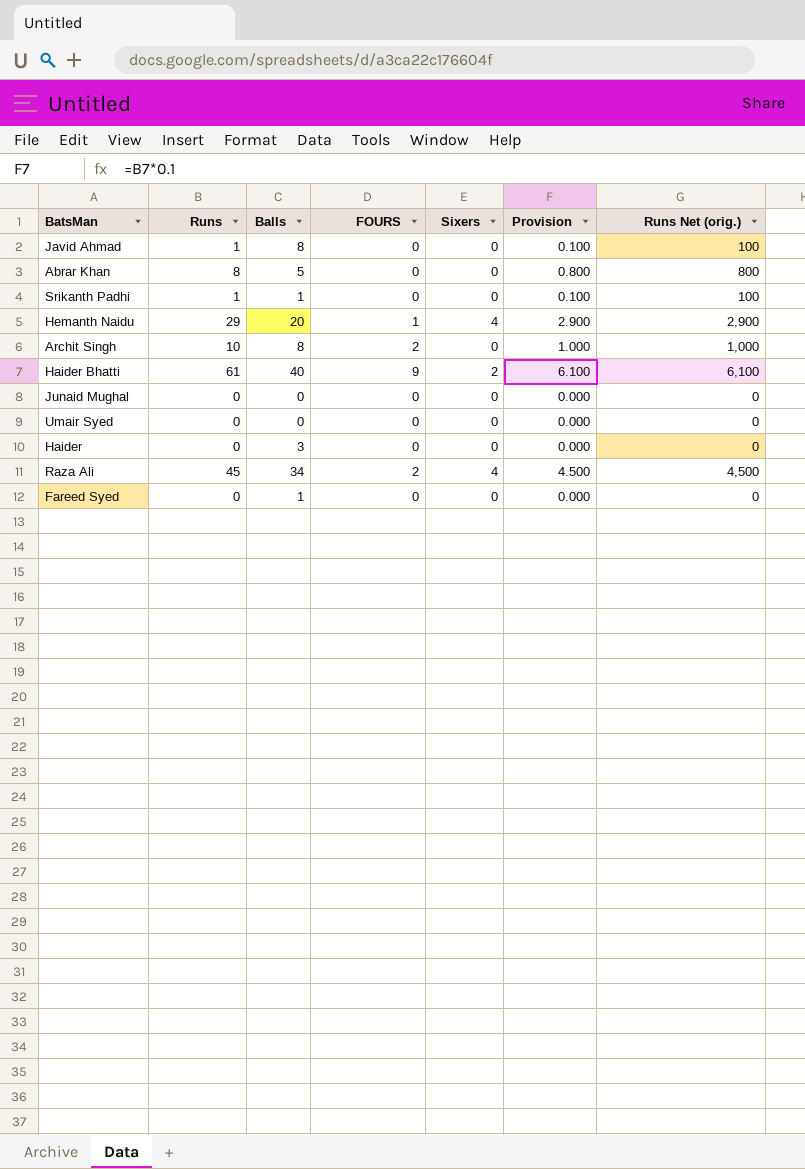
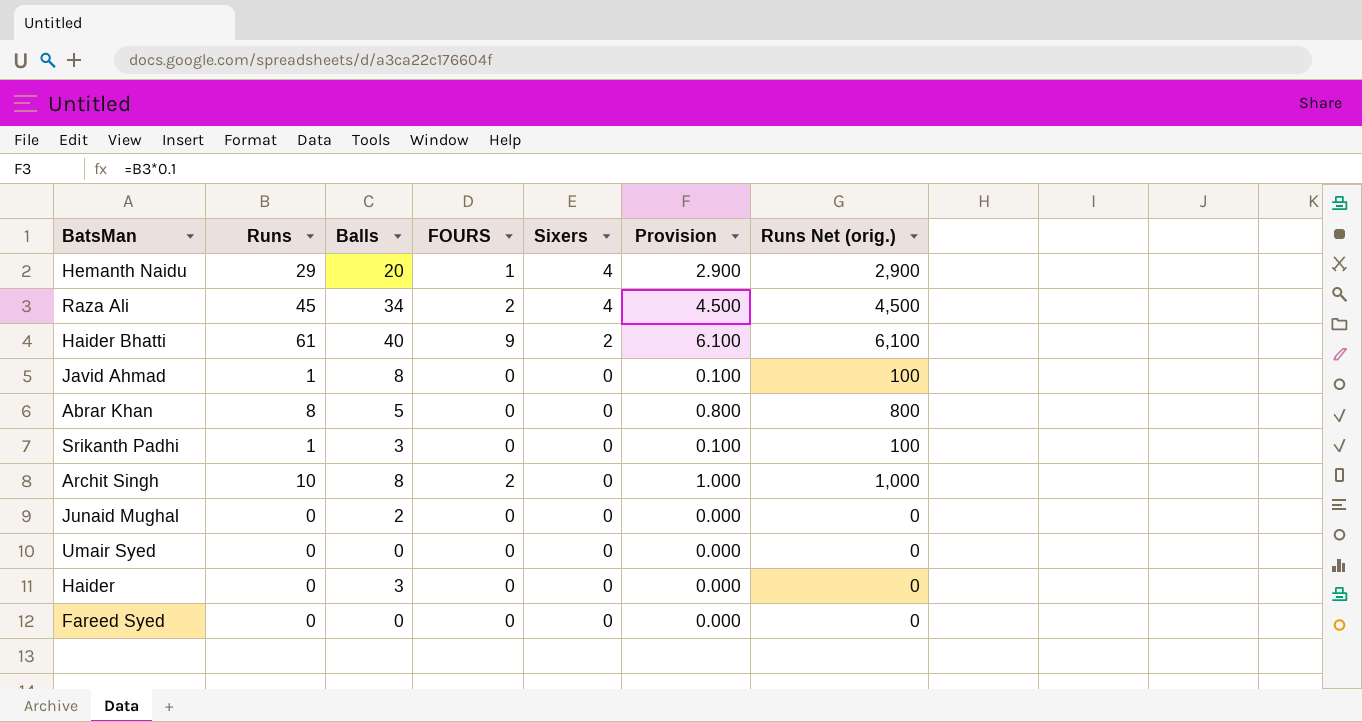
row order: none -> Sixers descending
Srikanth Padhi | Balls: 1 -> 3
Junaid Mughal | Balls: 0 -> 2
Fareed Syed | Balls: 1 -> 0

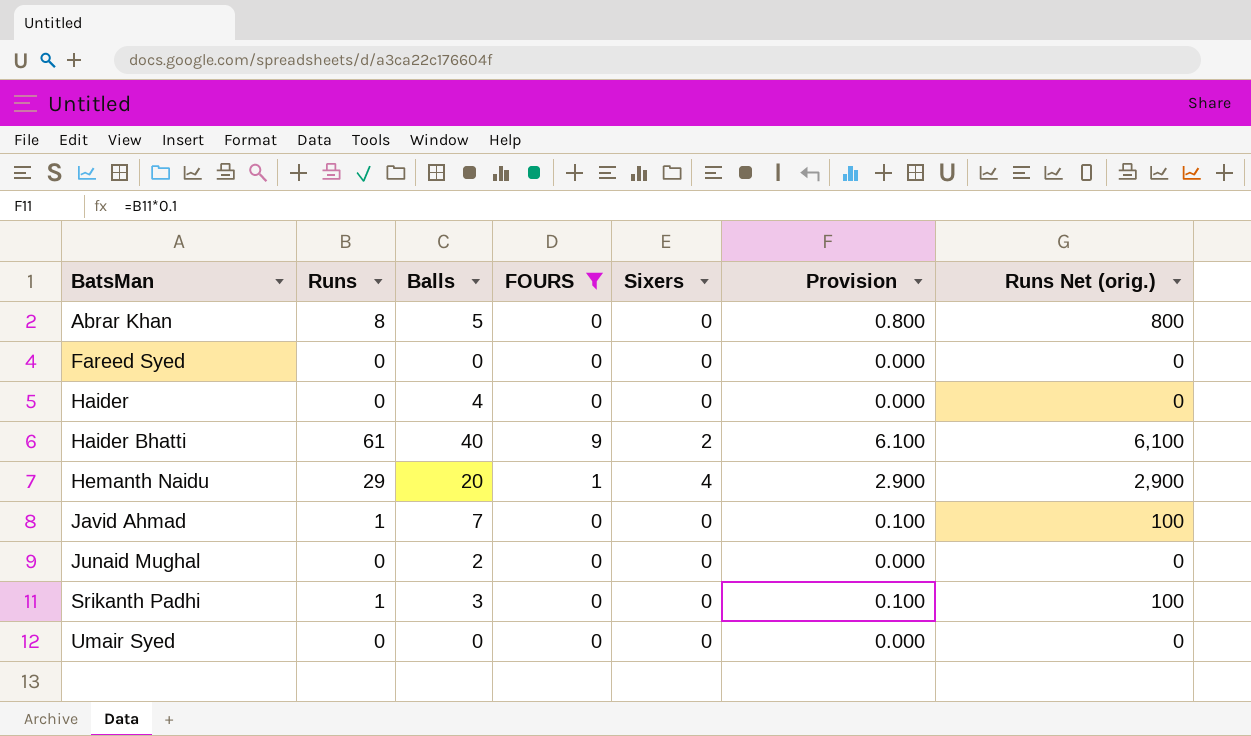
filter: none -> FOURS != 2
row order: Sixers descending -> BatsMan ascending
Haider | Balls: 3 -> 4
Javid Ahmad | Balls: 8 -> 7

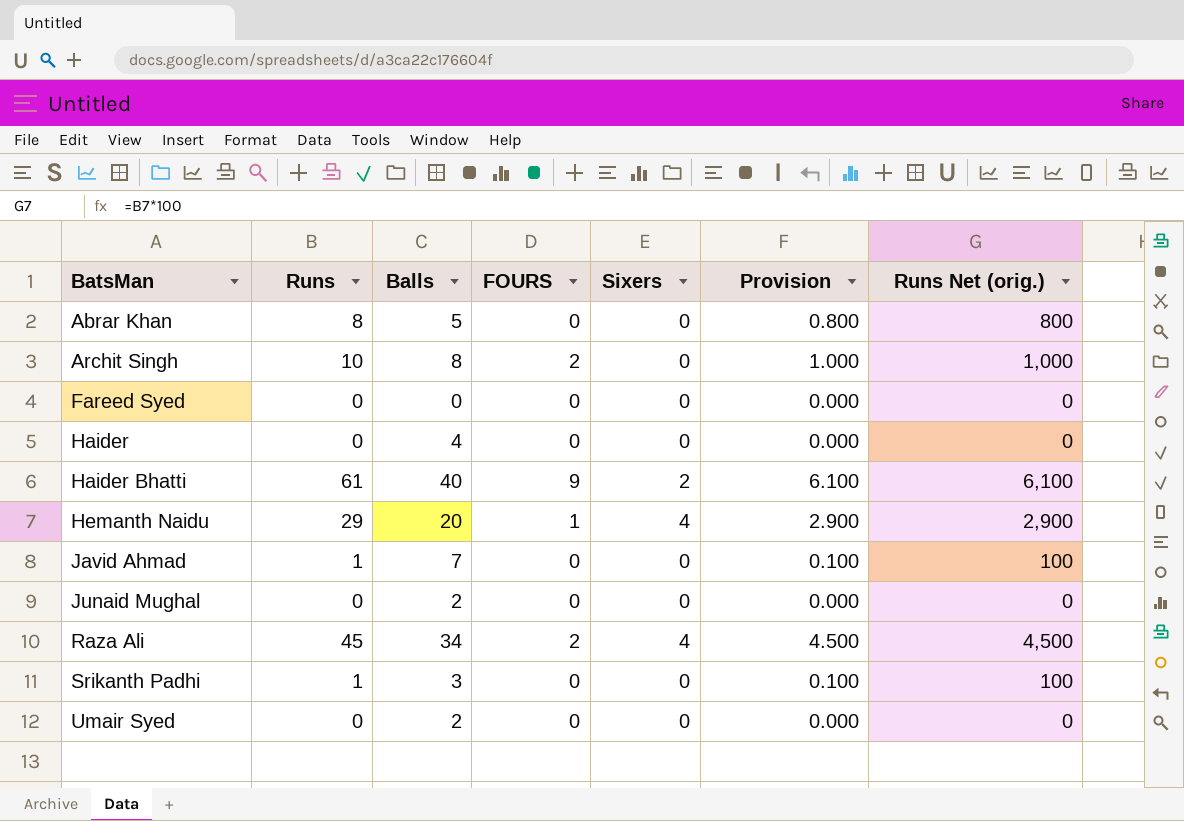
filter: FOURS != 2 -> none
Umair Syed | Balls: 0 -> 2

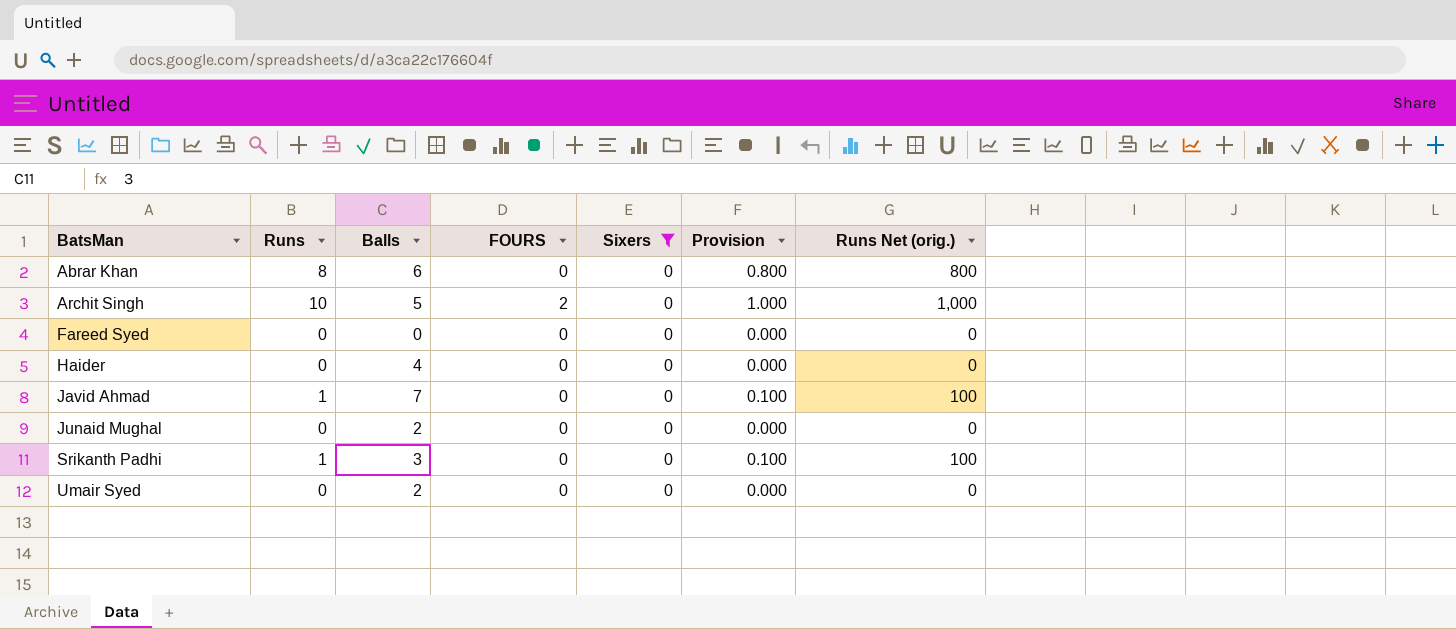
filter: none -> Sixers = 0
Abrar Khan | Balls: 5 -> 6
Archit Singh | Balls: 8 -> 5

